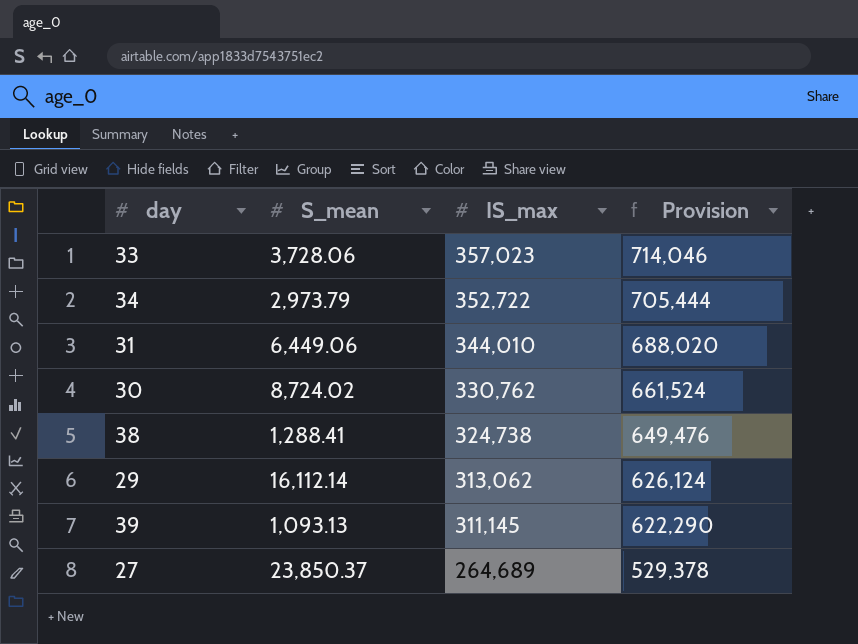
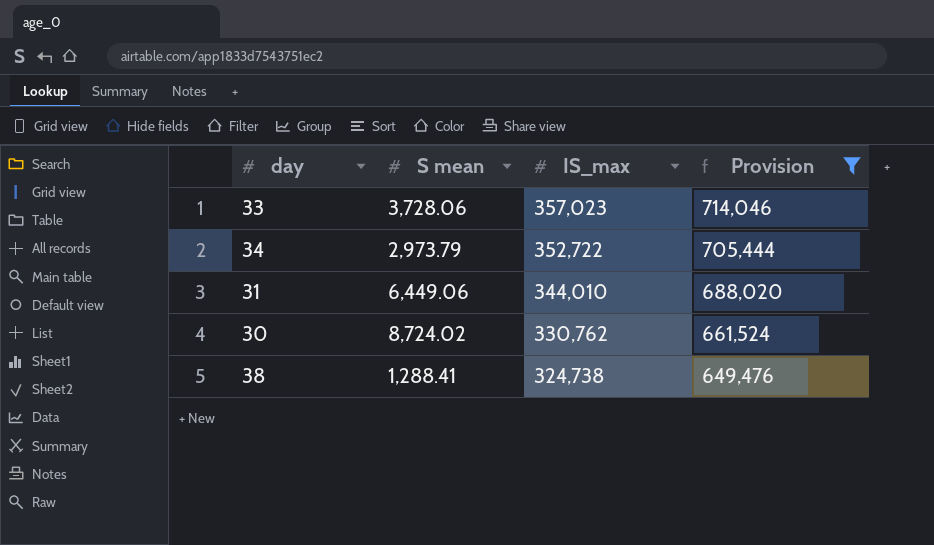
filter: none -> Provision >= 649,476
column name: S_mean -> S mean

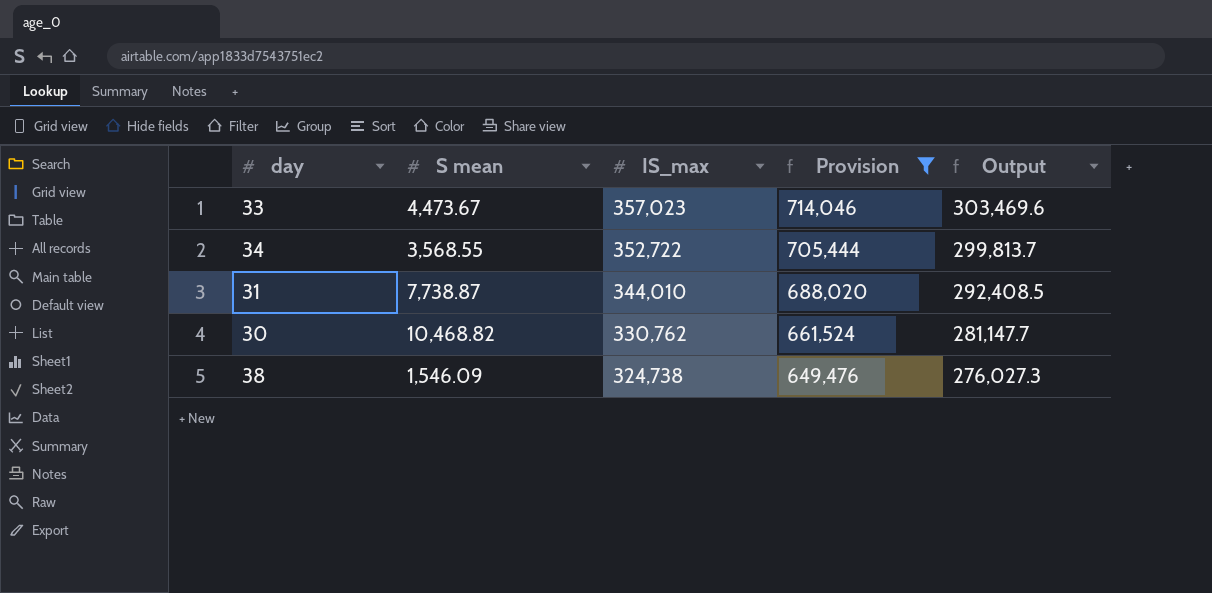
column Output | formula: none -> [IS_max] * 0.85
33 | S mean: 3,728.06 -> 4,473.67
34 | S mean: 2,973.79 -> 3,568.55
31 | S mean: 6,449.06 -> 7,738.87
30 | S mean: 8,724.02 -> 10,468.82
38 | S mean: 1,288.41 -> 1,546.09

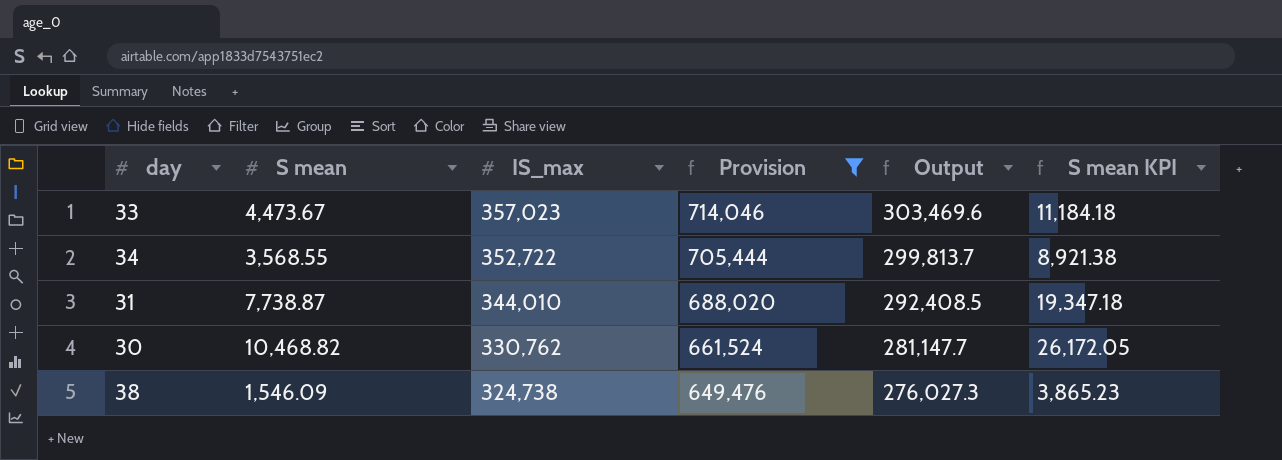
column S mean KPI | formula: none -> [S mean] * 2.5

